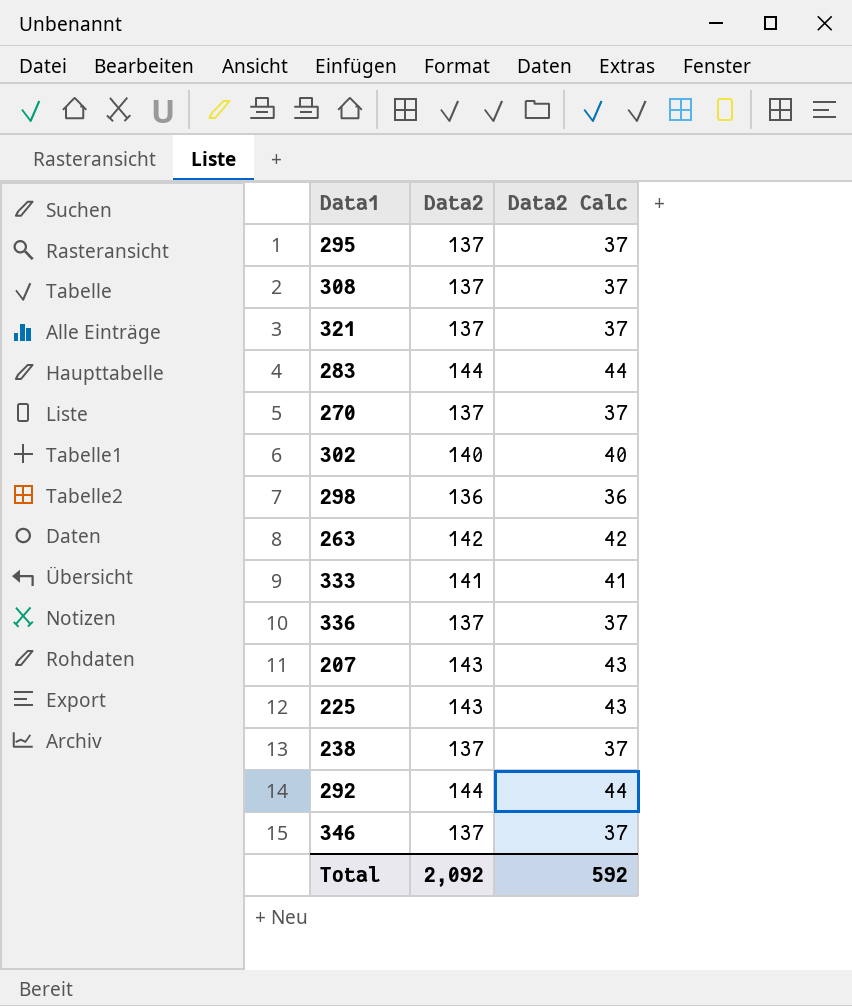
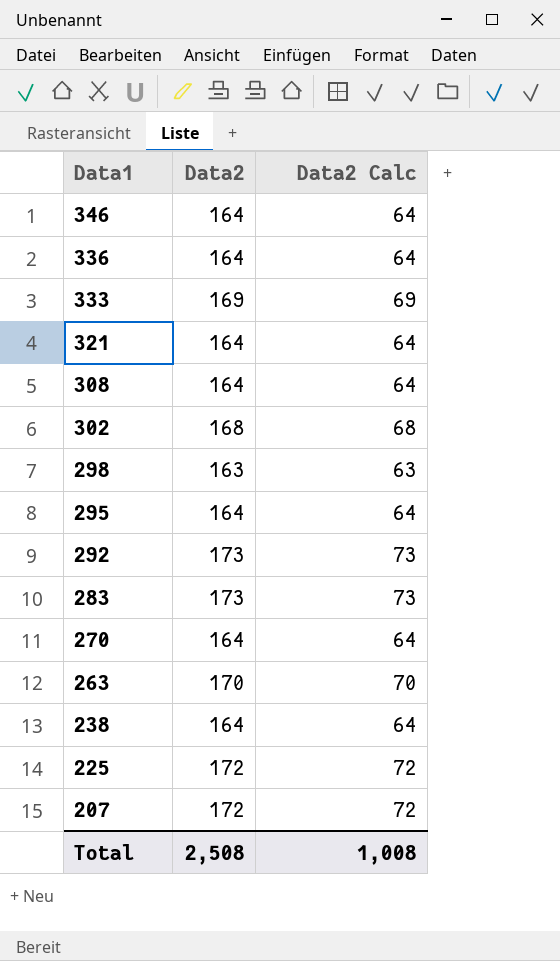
row order: none -> Data1 descending
346 | Data2: 137 -> 164
346 | Data2 Calc: 37 -> 64
336 | Data2: 137 -> 164
336 | Data2 Calc: 37 -> 64
333 | Data2: 141 -> 169
333 | Data2 Calc: 41 -> 69
321 | Data2: 137 -> 164
321 | Data2 Calc: 37 -> 64
308 | Data2: 137 -> 164
308 | Data2 Calc: 37 -> 64
302 | Data2: 140 -> 168
302 | Data2 Calc: 40 -> 68
298 | Data2: 136 -> 163
298 | Data2 Calc: 36 -> 63
295 | Data2: 137 -> 164
295 | Data2 Calc: 37 -> 64
292 | Data2: 144 -> 173
292 | Data2 Calc: 44 -> 73
283 | Data2: 144 -> 173
283 | Data2 Calc: 44 -> 73
270 | Data2: 137 -> 164
270 | Data2 Calc: 37 -> 64
263 | Data2: 142 -> 170
263 | Data2 Calc: 42 -> 70
238 | Data2: 137 -> 164
238 | Data2 Calc: 37 -> 64
225 | Data2: 143 -> 172
225 | Data2 Calc: 43 -> 72
207 | Data2: 143 -> 172
207 | Data2 Calc: 43 -> 72
Total | Data2: 2,092 -> 2,508
Total | Data2 Calc: 592 -> 1,008

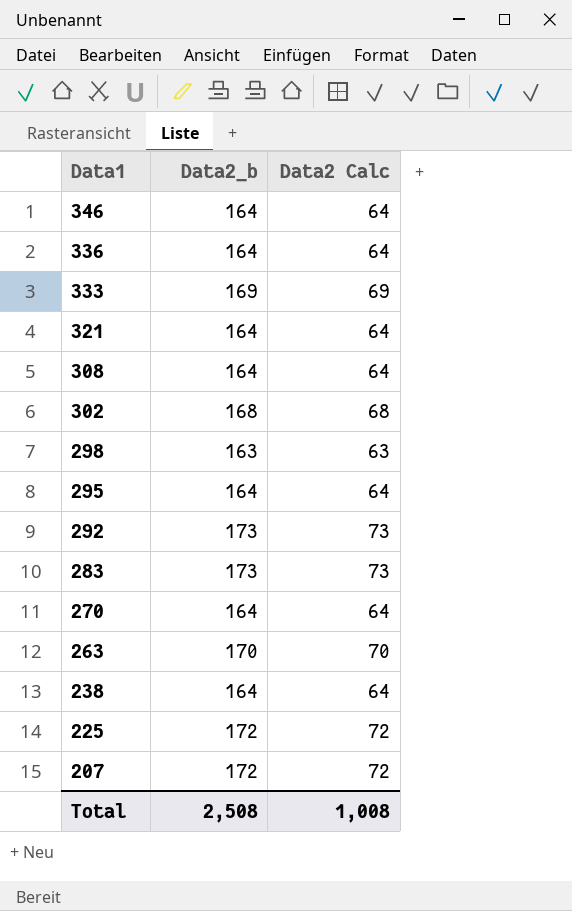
column name: Data2 -> Data2_b

